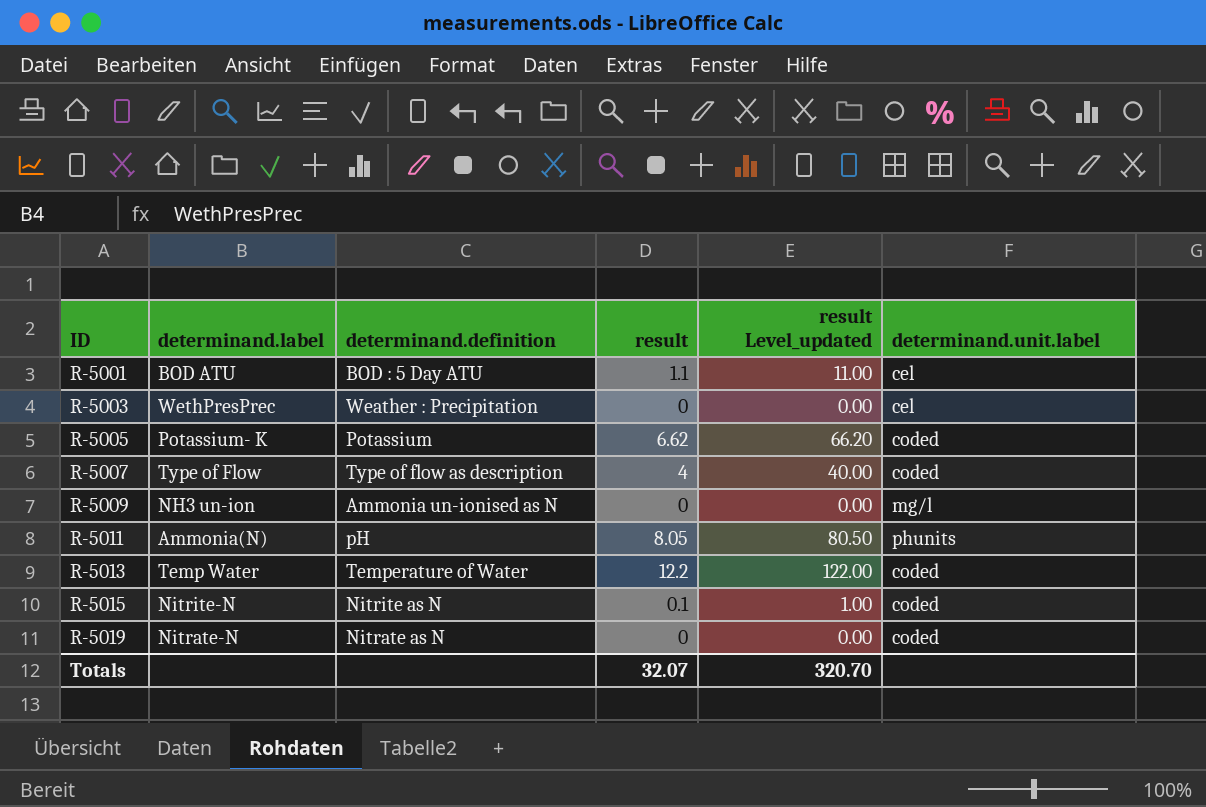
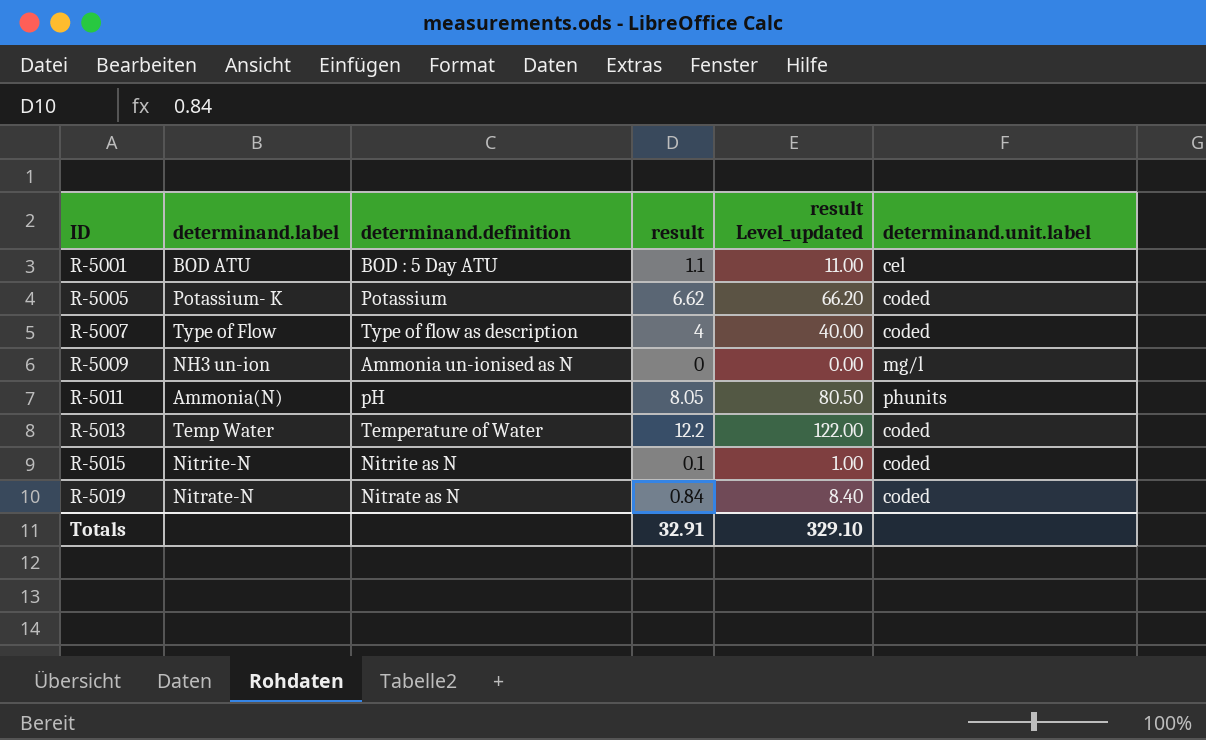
row R-5003: WethPresPrec | Weather : Precipitation | 0 | 0.00 | cel -> none
R-5019 | result: 0 -> 0.84
R-5019 | result Level_updated: 0.00 -> 8.40
Totals | result: 32.07 -> 32.91
Totals | result Level_updated: 320.70 -> 329.10

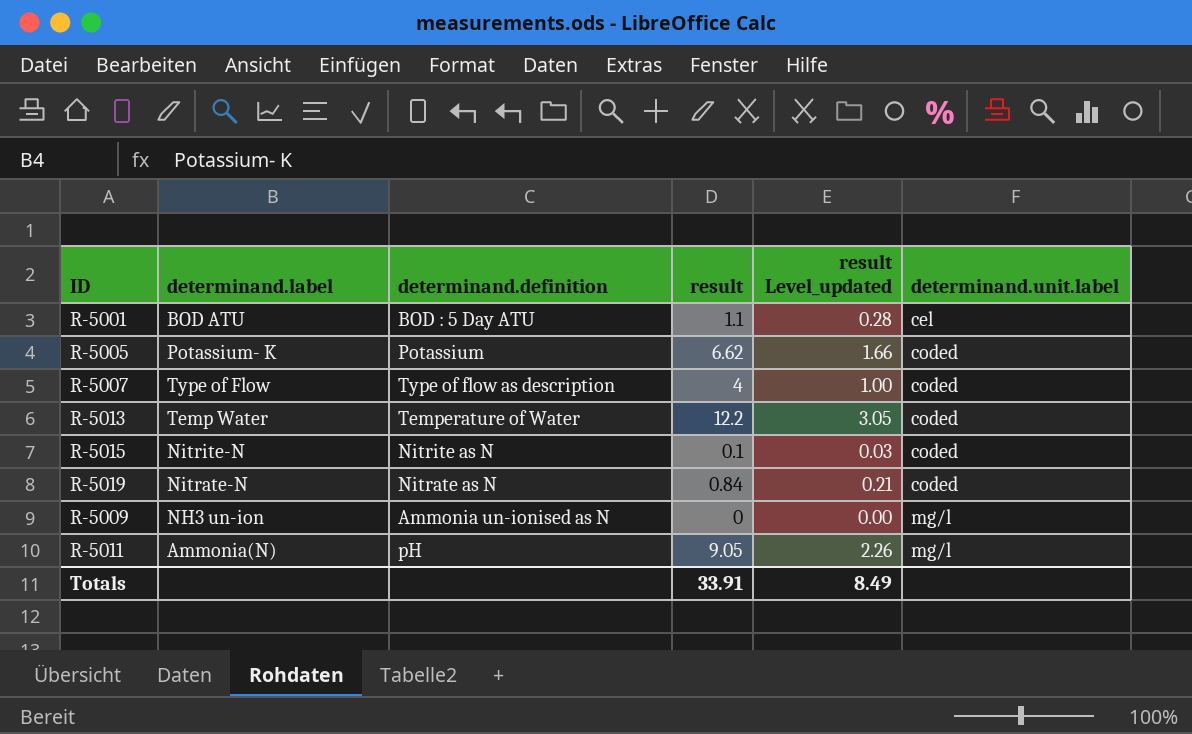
row order: ID ascending -> determinand.unit.label ascending
column result Level_updated | formula: [result] * 10 -> [result] * 0.25
R-5011 | result: 8.05 -> 9.05
R-5011 | determinand.unit.label: phunits -> mg/l
Totals | result: 32.91 -> 33.91
Totals | result Level_updated: 329.10 -> 8.49

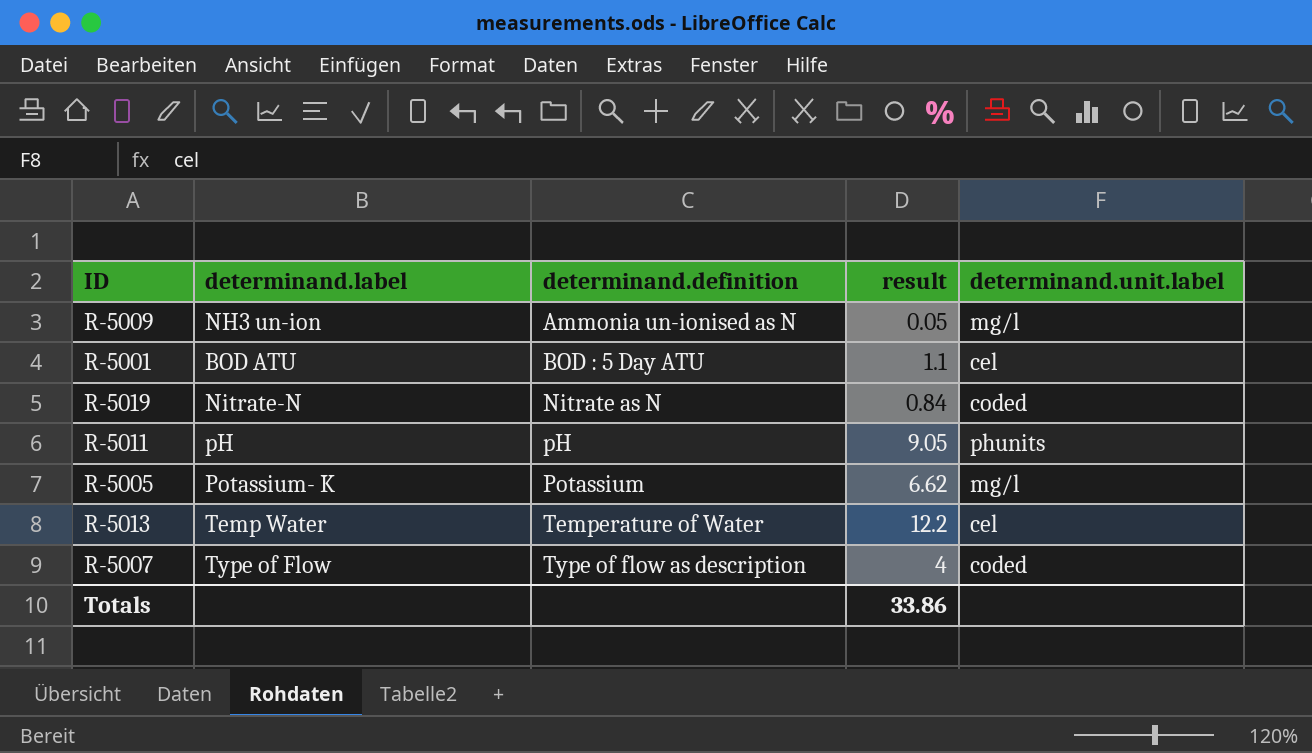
row order: determinand.unit.label ascending -> determinand.definition ascending
column result Level_updated | formula: [result] * 0.25 -> none
row R-5015: Nitrite-N | Nitrite as N | 0.1 | 0.03 | coded -> none
R-5009 | result: 0 -> 0.05
R-5011 | determinand.label: Ammonia(N) -> pH
R-5011 | determinand.unit.label: mg/l -> phunits
R-5005 | determinand.unit.label: coded -> mg/l
R-5013 | determinand.unit.label: coded -> cel
Totals | result: 33.91 -> 33.86

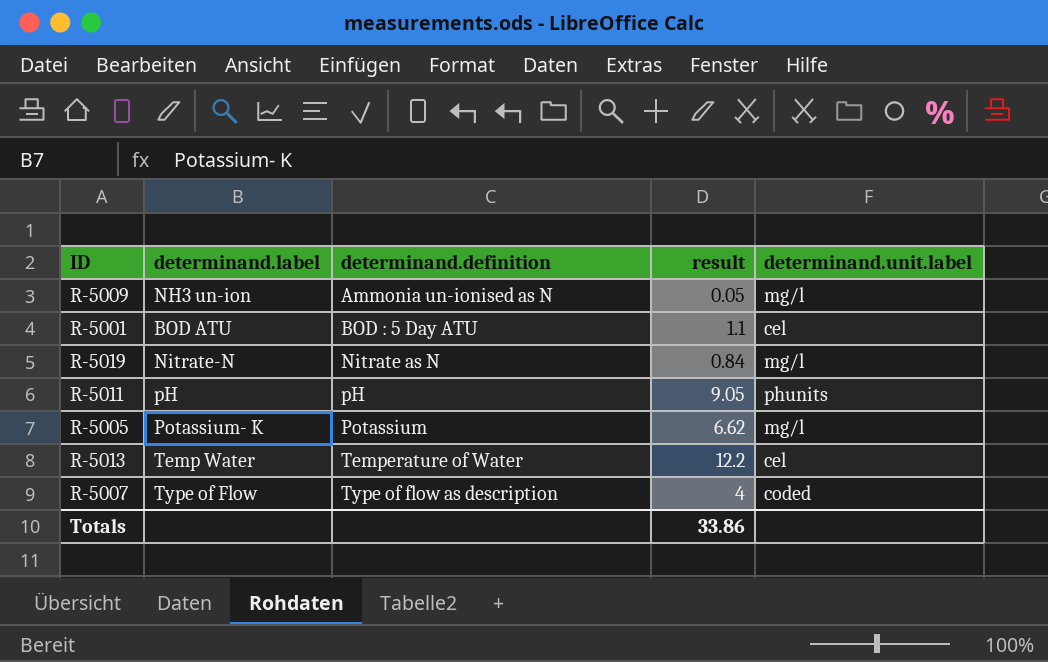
R-5019 | determinand.unit.label: coded -> mg/l

